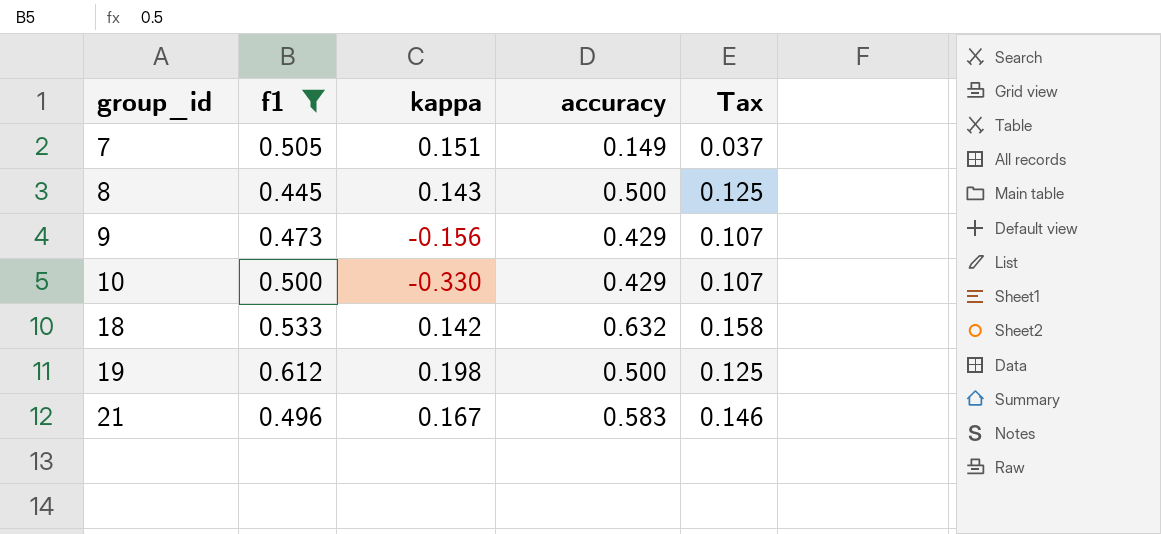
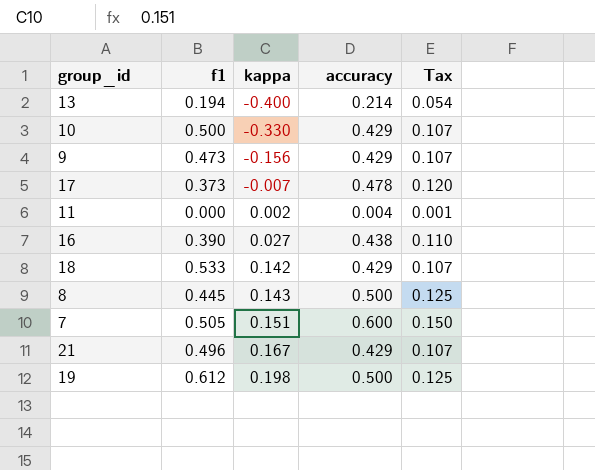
filter: f1 >= 0.445 -> none
row order: group_id ascending -> kappa ascending
18 | accuracy: 0.632 -> 0.429
18 | Tax: 0.158 -> 0.107
7 | accuracy: 0.149 -> 0.600
7 | Tax: 0.037 -> 0.150
21 | accuracy: 0.583 -> 0.429
21 | Tax: 0.146 -> 0.107

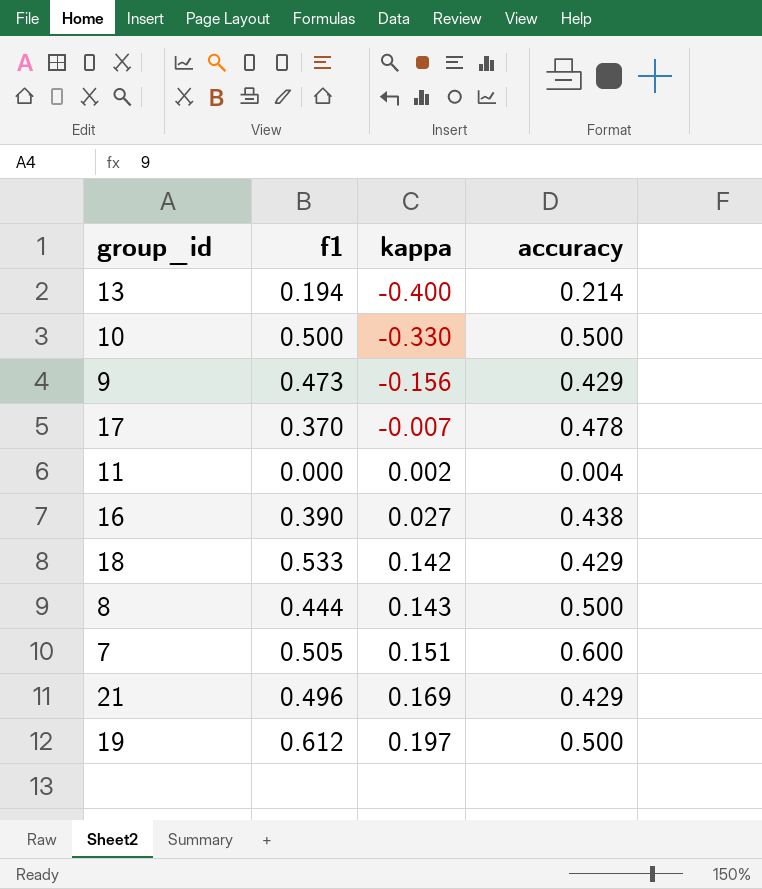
column Tax | formula: [accuracy] * 0.25 -> none
10 | accuracy: 0.429 -> 0.500
17 | f1: 0.373 -> 0.370
8 | f1: 0.445 -> 0.444
21 | kappa: 0.167 -> 0.169
19 | kappa: 0.198 -> 0.197

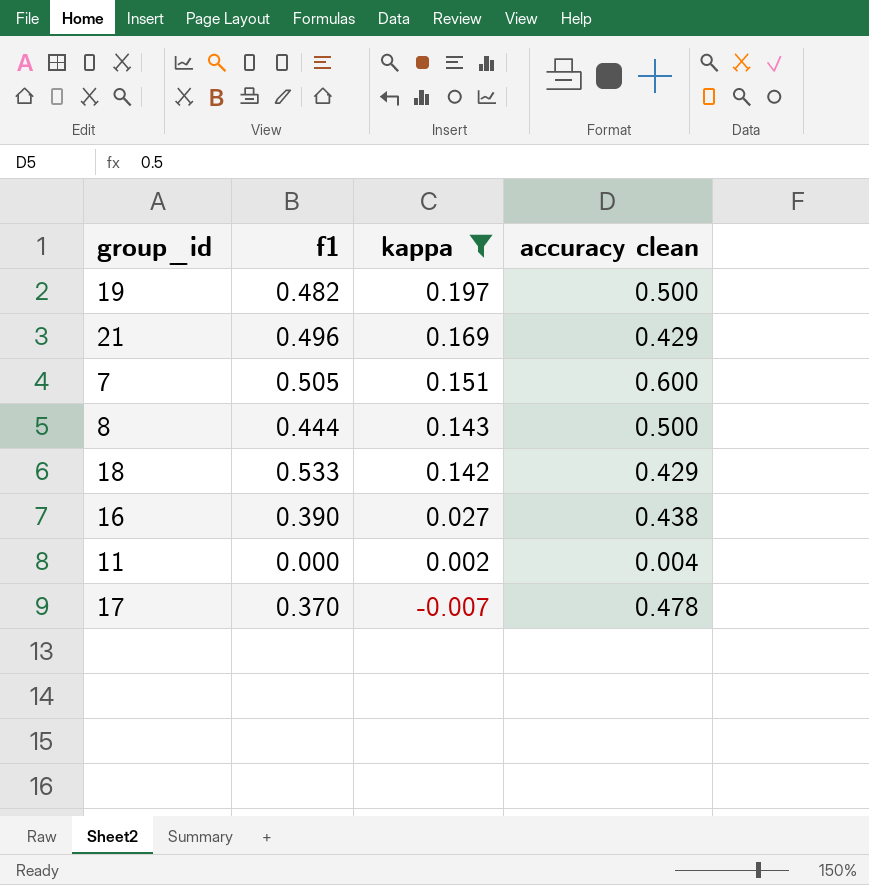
filter: none -> kappa >= -0.007
row order: kappa ascending -> kappa descending
column name: accuracy -> accuracy clean
19 | f1: 0.612 -> 0.482

